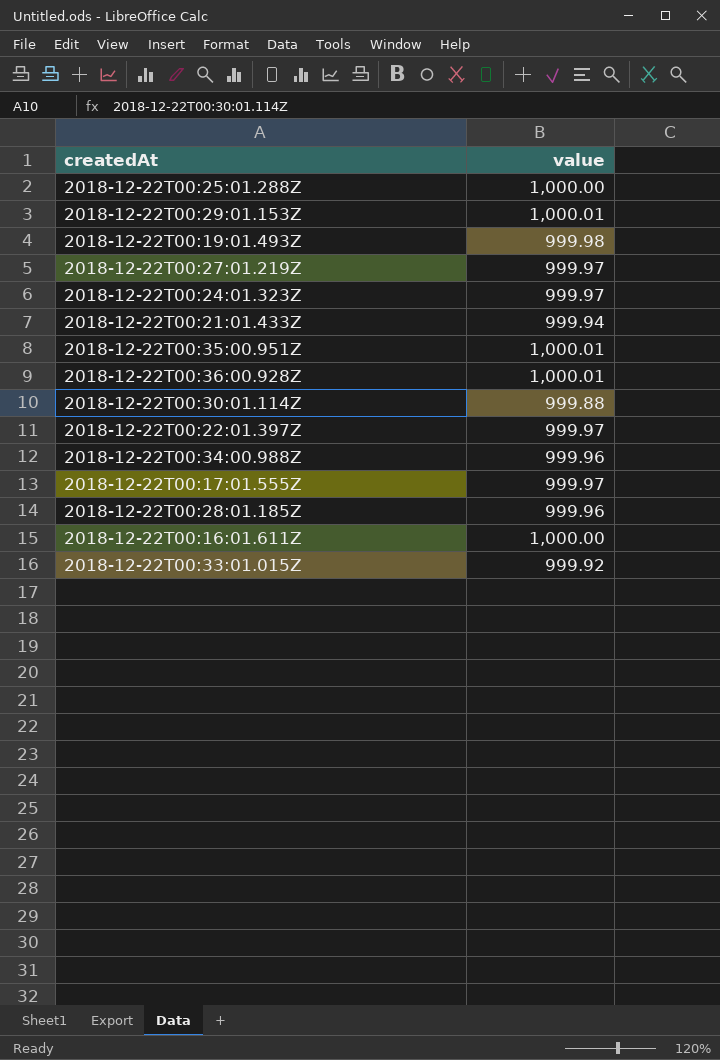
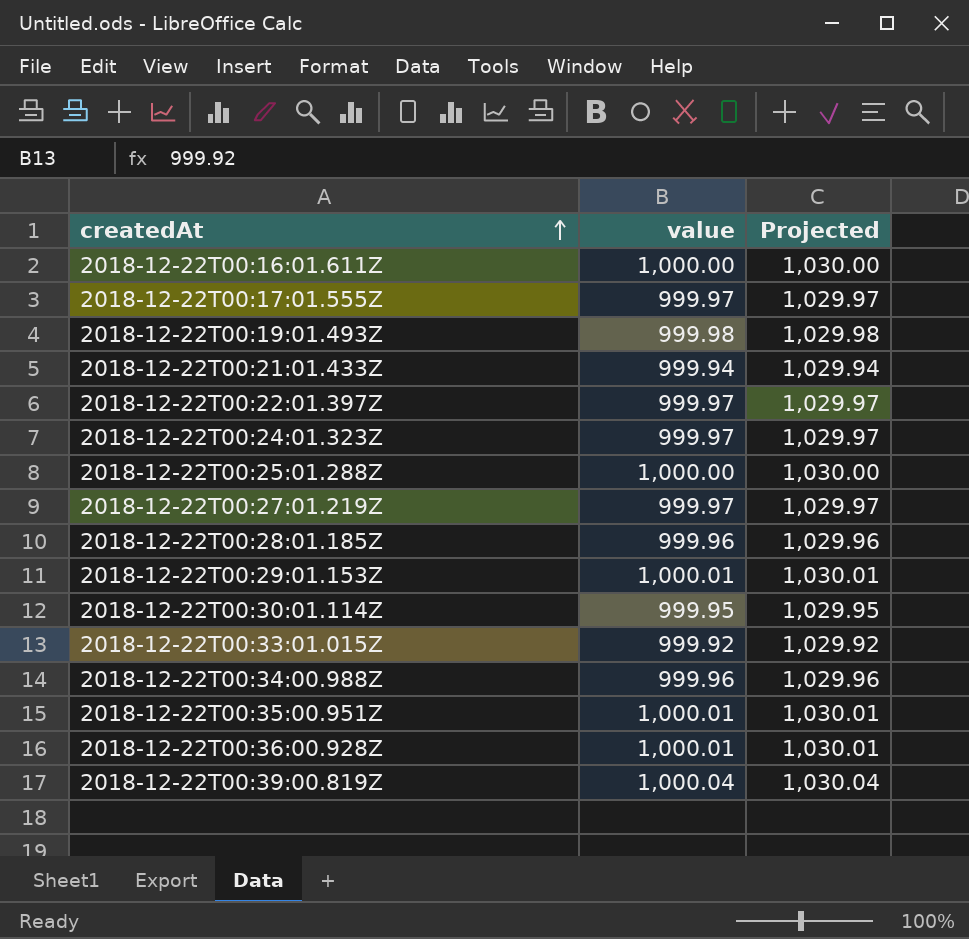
row order: none -> createdAt ascending
column Projected | formula: none -> [value] * 1.03
2018-12-22T00:30:01.114Z | value: 999.88 -> 999.95
row 2018-12-22T00:39:00.819Z: none -> 1,000.04 | 1,030.04

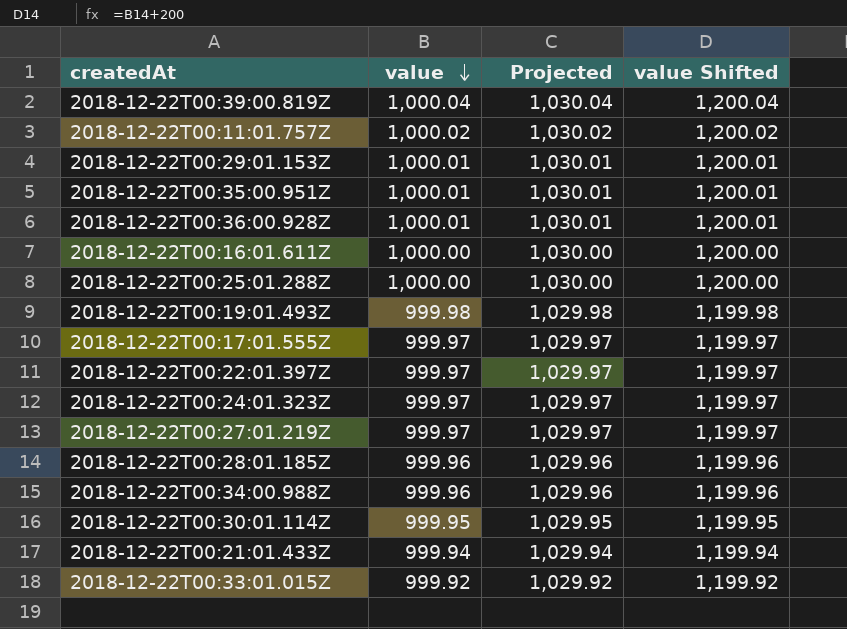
row order: createdAt ascending -> value descending
column value Shifted | formula: none -> [value] + 200
row 2018-12-22T00:11:01.757Z: none -> 1,000.02 | 1,030.02 | 1,200.02

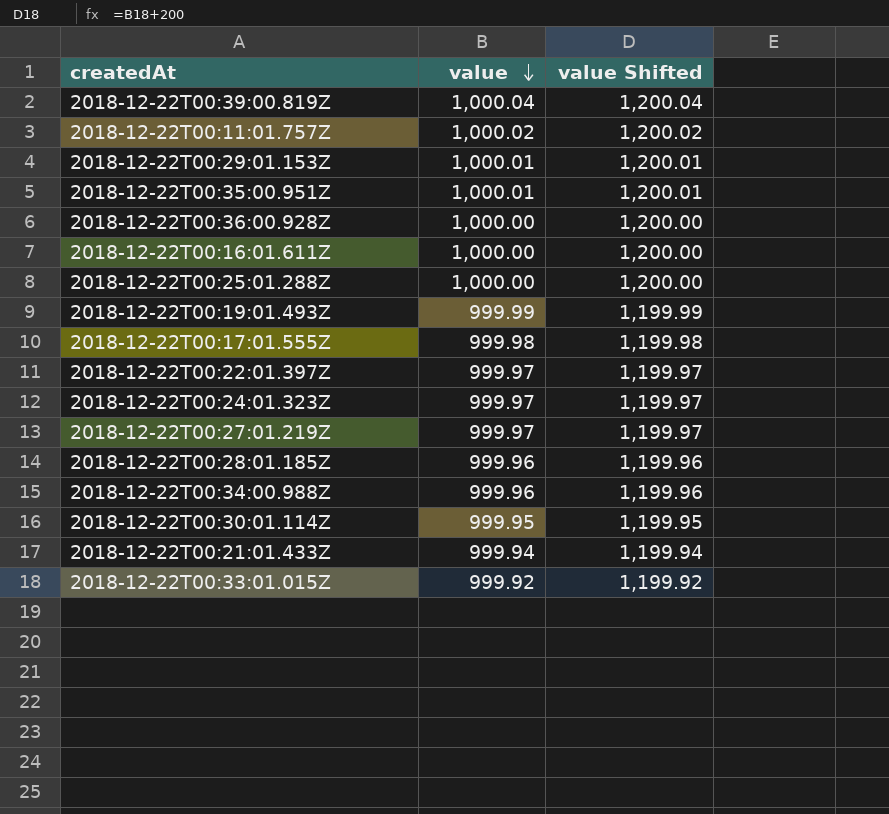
column Projected | formula: [value] * 1.03 -> none
2018-12-22T00:36:00.928Z | value: 1,000.01 -> 1,000.00
2018-12-22T00:36:00.928Z | value Shifted: 1,200.01 -> 1,200.00
2018-12-22T00:19:01.493Z | value: 999.98 -> 999.99
2018-12-22T00:19:01.493Z | value Shifted: 1,199.98 -> 1,199.99
2018-12-22T00:17:01.555Z | value: 999.97 -> 999.98
2018-12-22T00:17:01.555Z | value Shifted: 1,199.97 -> 1,199.98

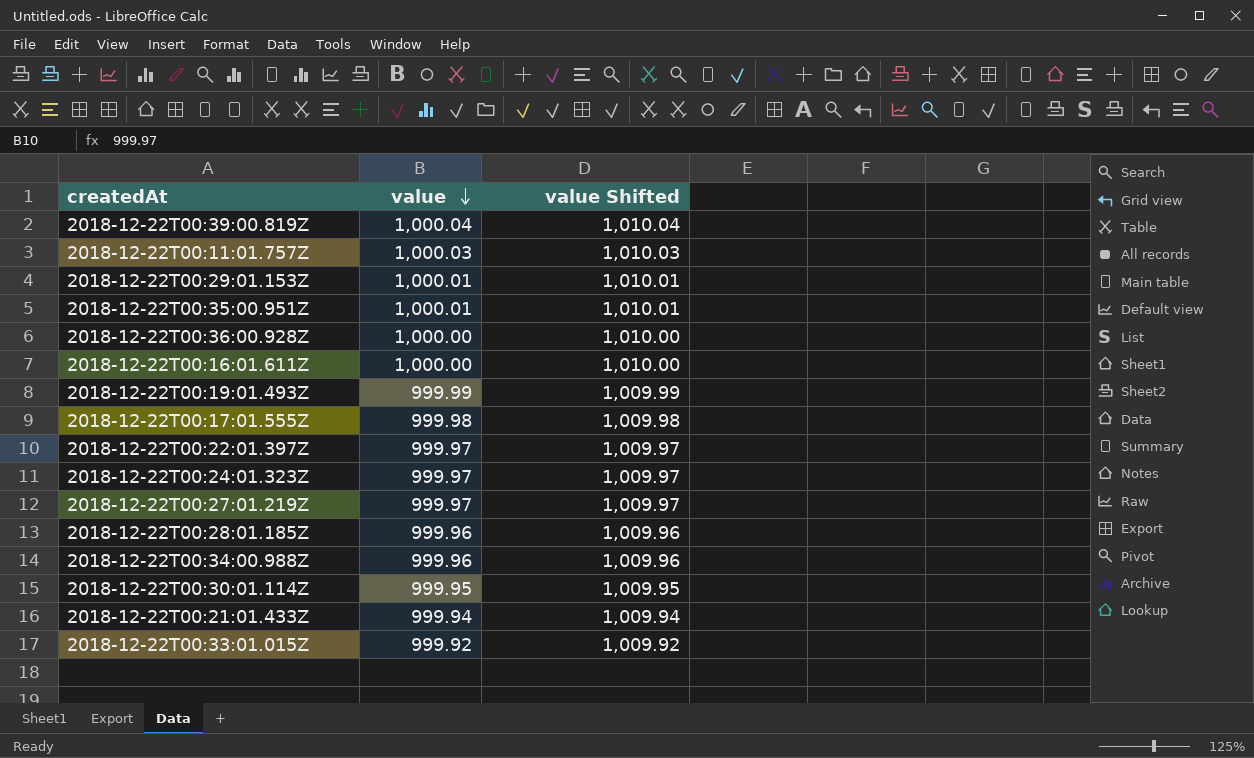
column value Shifted | formula: [value] + 200 -> [value] + 10
row 2018-12-22T00:25:01.288Z: 1,000.00 | 1,200.00 -> none
2018-12-22T00:11:01.757Z | value: 1,000.02 -> 1,000.03

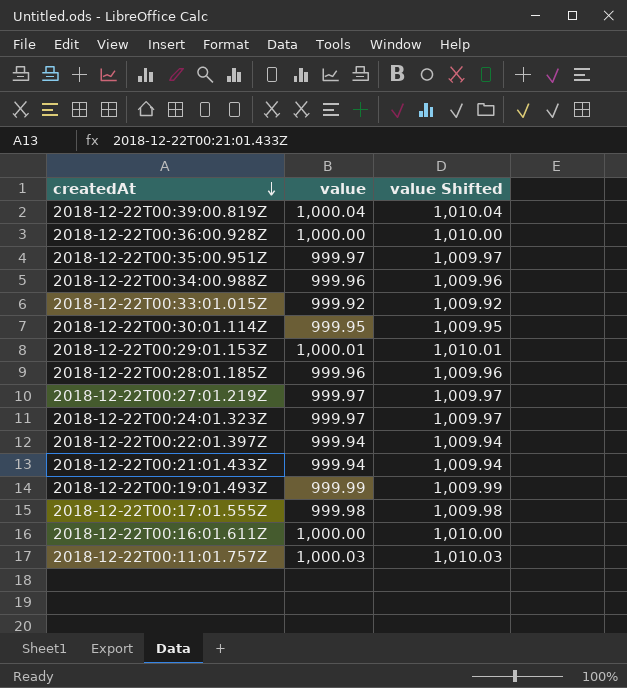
row order: value descending -> createdAt descending
2018-12-22T00:35:00.951Z | value: 1,000.01 -> 999.97
2018-12-22T00:35:00.951Z | value Shifted: 1,010.01 -> 1,009.97
2018-12-22T00:22:01.397Z | value: 999.97 -> 999.94
2018-12-22T00:22:01.397Z | value Shifted: 1,009.97 -> 1,009.94

